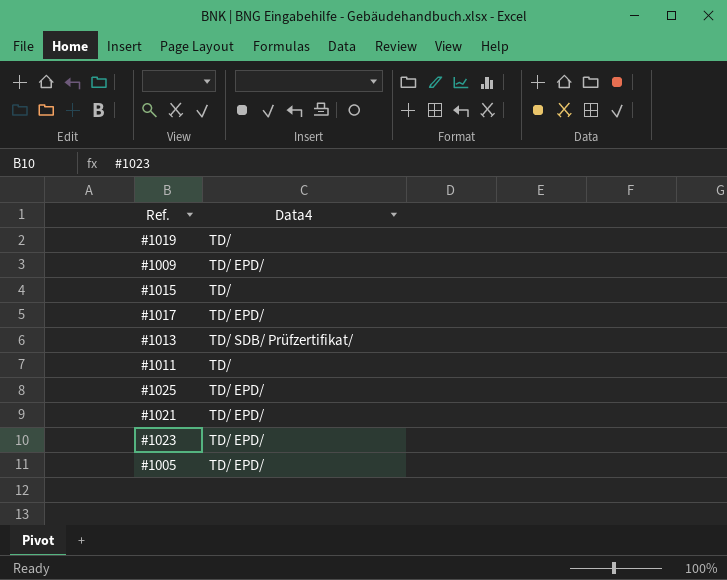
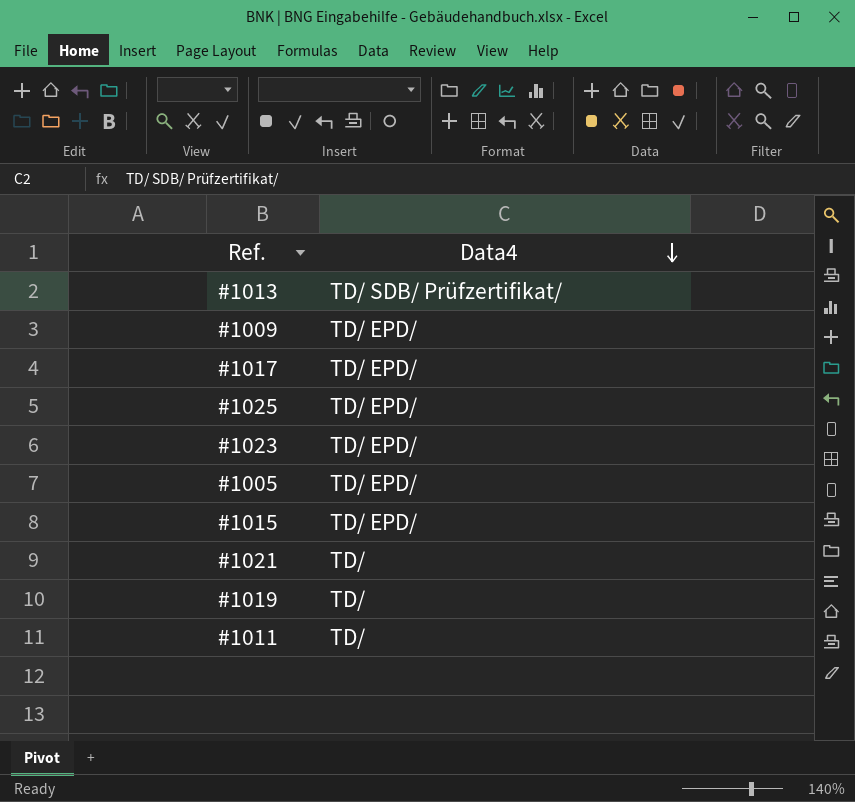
row order: none -> Data4 descending
#1015 | Data4: TD/ -> TD/ EPD/
#1021 | Data4: TD/ EPD/ -> TD/

